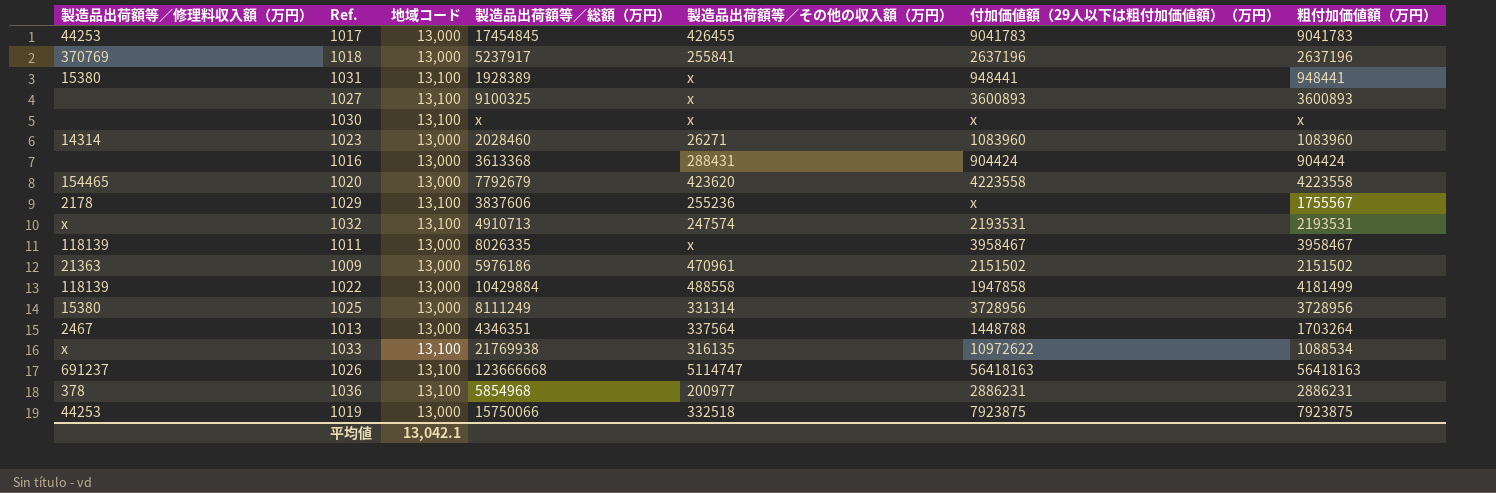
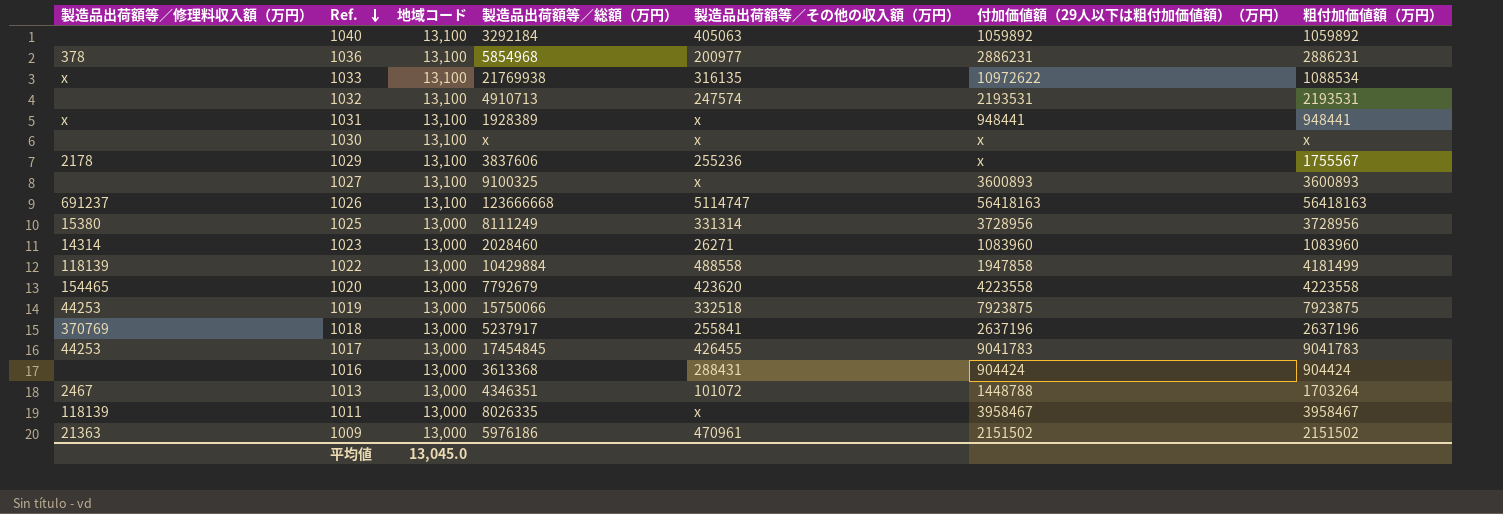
row order: none -> Ref. descending
row 1040: none -> none | 13,100 | 3292184 | 405063 | 1059892 | 1059892
1032 | 製造品出荷額等／修理料収入額（万円）: x -> none
1031 | 製造品出荷額等／修理料収入額（万円）: 15380 -> x
1013 | 製造品出荷額等／その他の収入額（万円）: 337564 -> 101072
平均値 | 地域コード: 13,042.1 -> 13,045.0

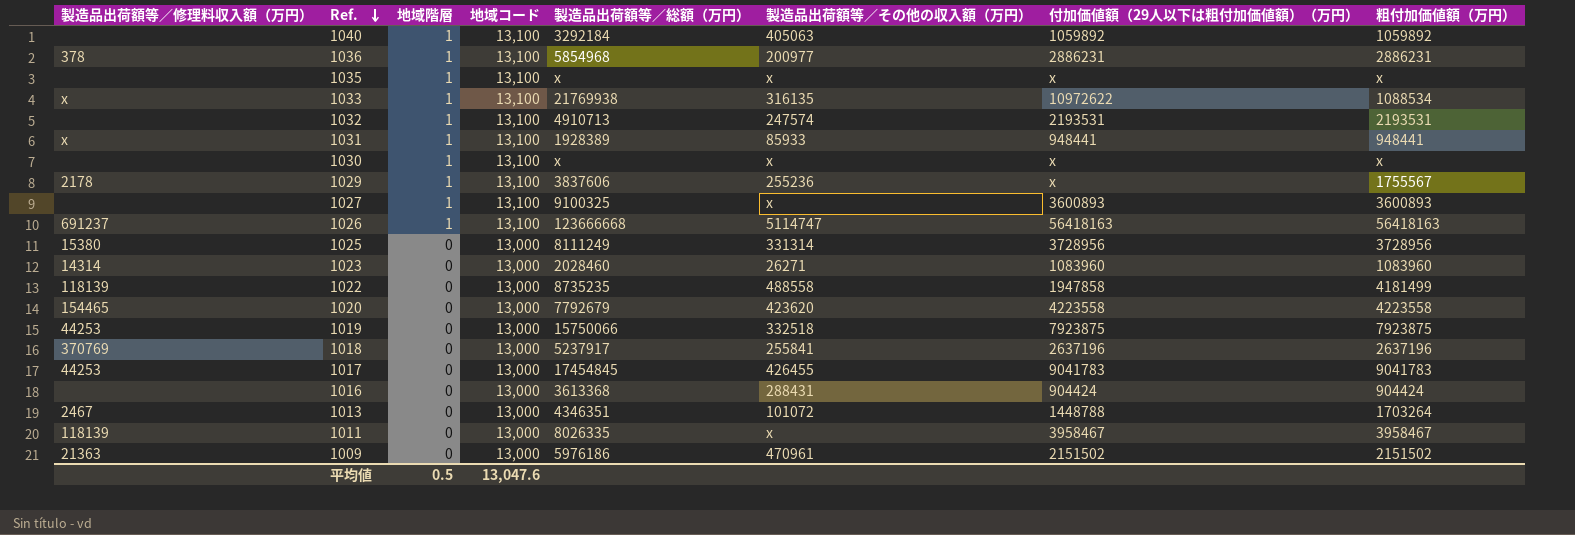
column 地域階層 | position: none -> 3
row 1035: none -> none | 1 | 13,100 | x | x | x | x
1031 | 製造品出荷額等／その他の収入額（万円）: x -> 85933
1022 | 製造品出荷額等／総額（万円）: 10429884 -> 8735235
平均値 | 地域コード: 13,045.0 -> 13,047.6

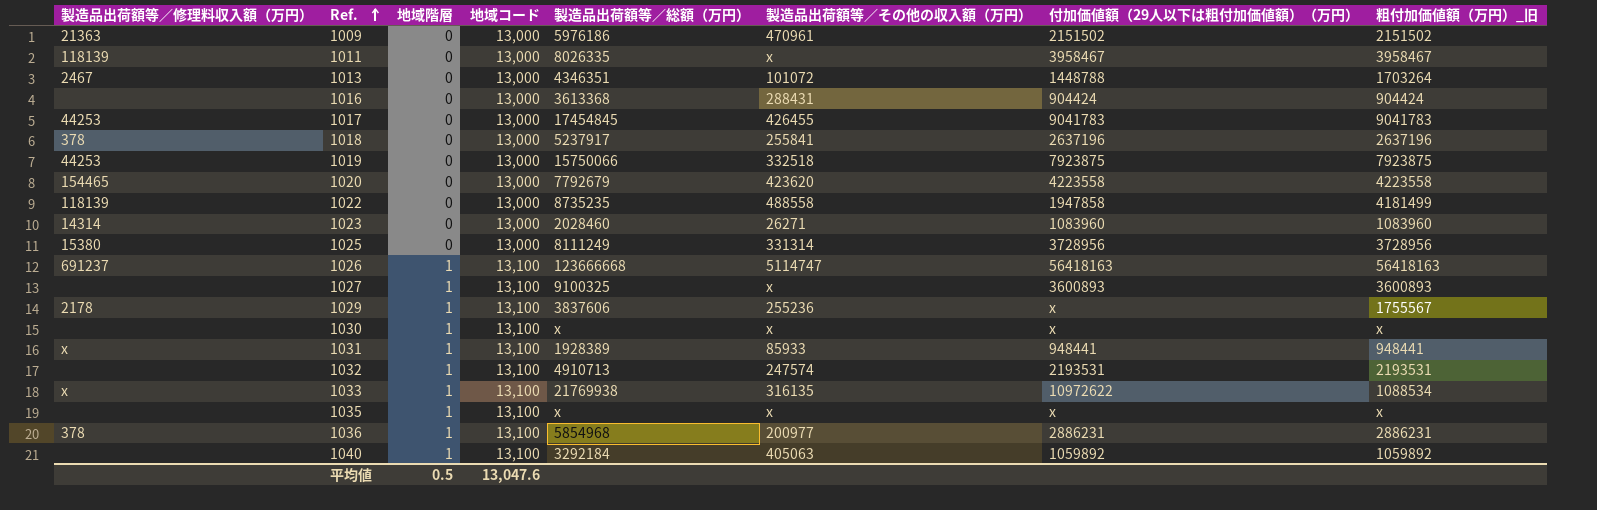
row order: Ref. descending -> Ref. ascending
column name: 粗付加価値額（万円） -> 粗付加価値額（万円）_旧
1018 | 製造品出荷額等／修理料収入額（万円）: 370769 -> 378

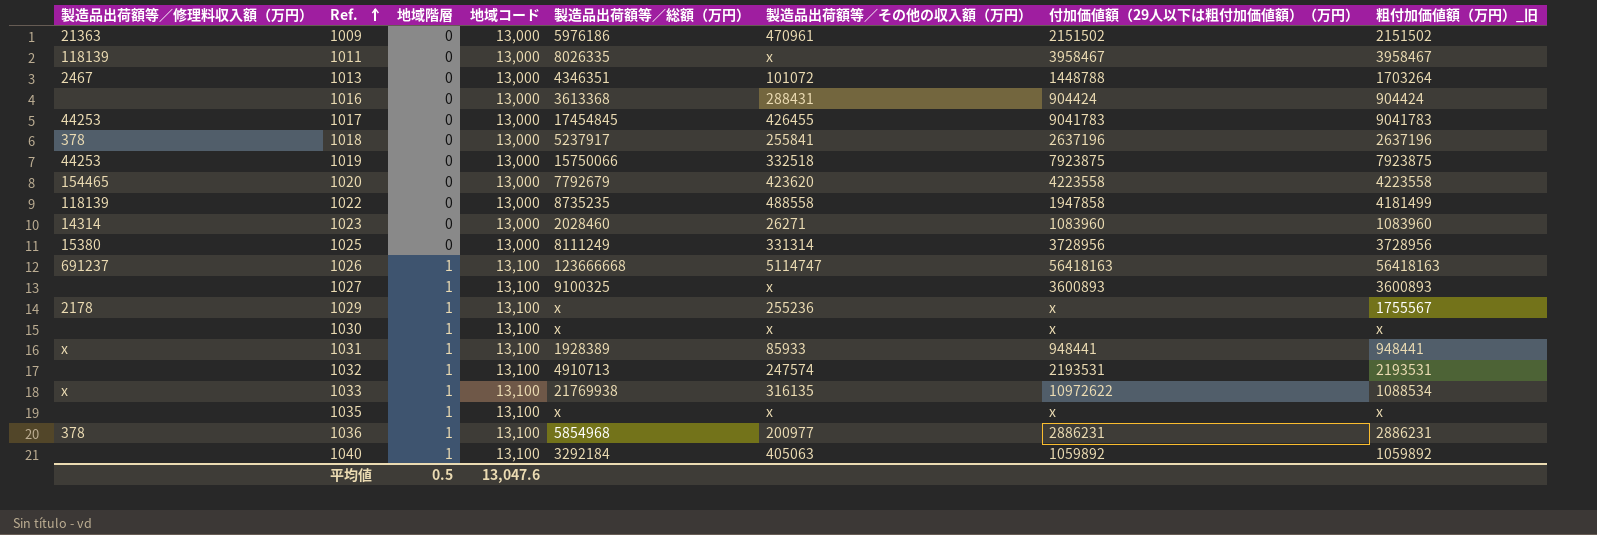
1029 | 製造品出荷額等／総額（万円）: 3837606 -> x

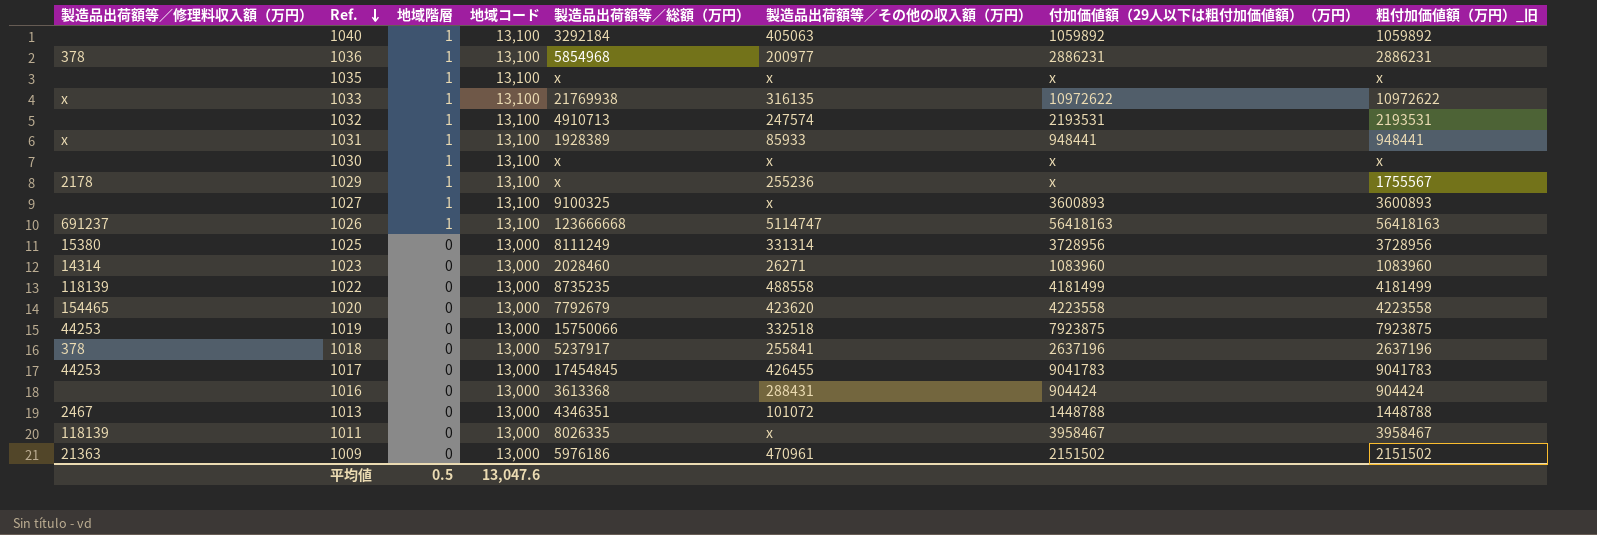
row order: Ref. ascending -> Ref. descending
1033 | 粗付加価値額（万円）_旧: 1088534 -> 10972622
1022 | 付加価値額（29人以下は粗付加価値額）（万円）: 1947858 -> 4181499
1013 | 粗付加価値額（万円）_旧: 1703264 -> 1448788

